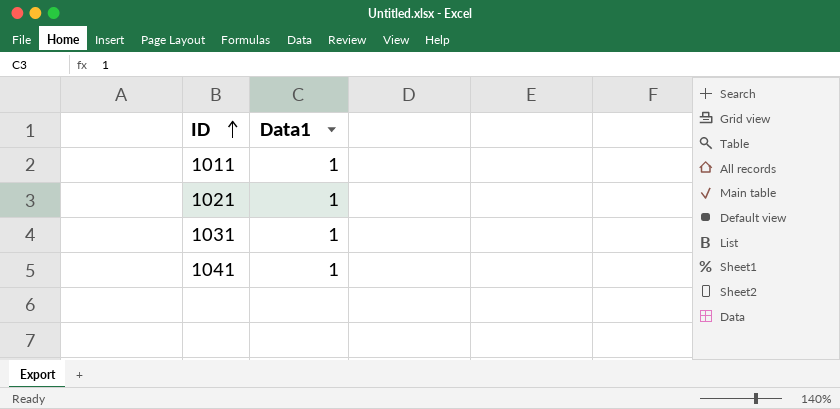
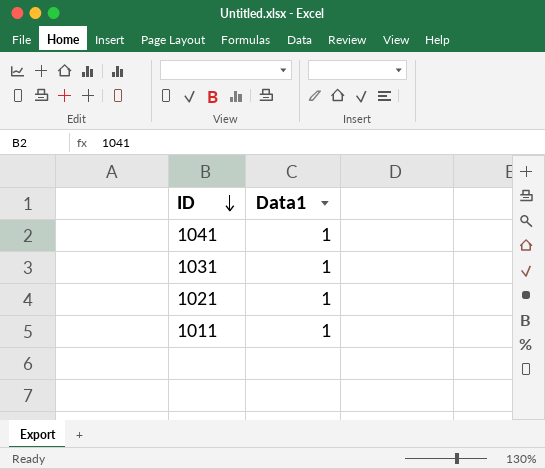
row order: ID ascending -> ID descending

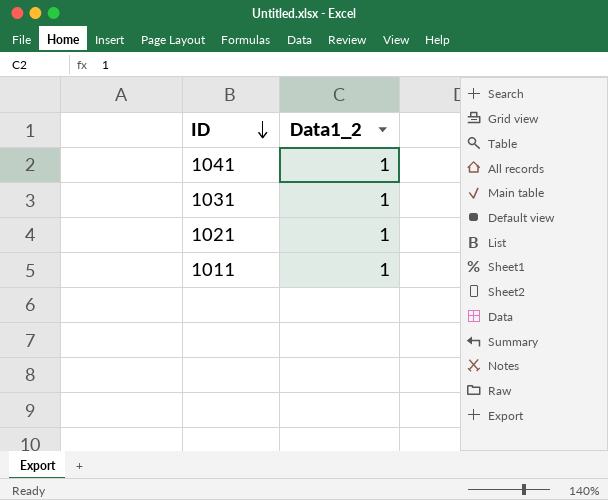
column name: Data1 -> Data1_2

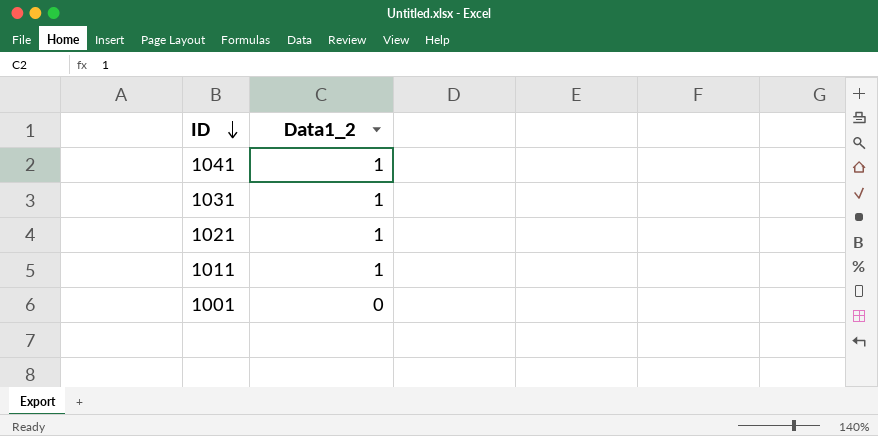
row 1001: none -> 0

